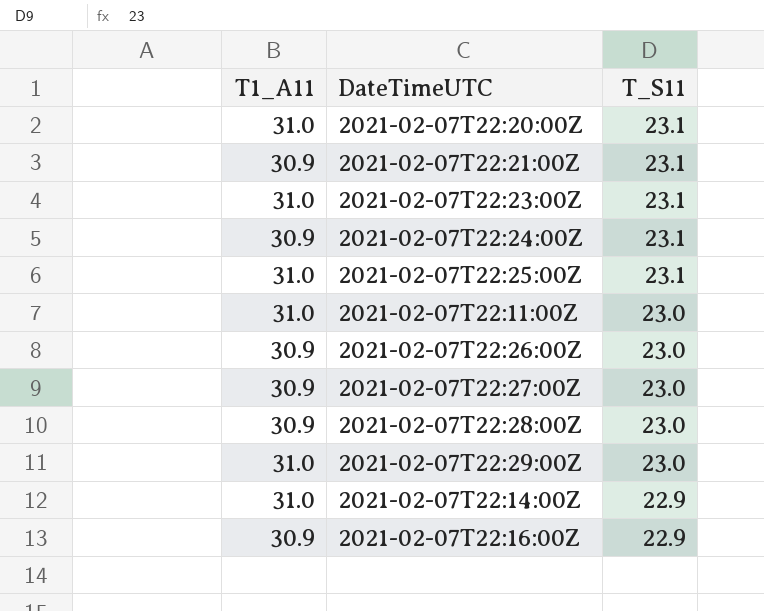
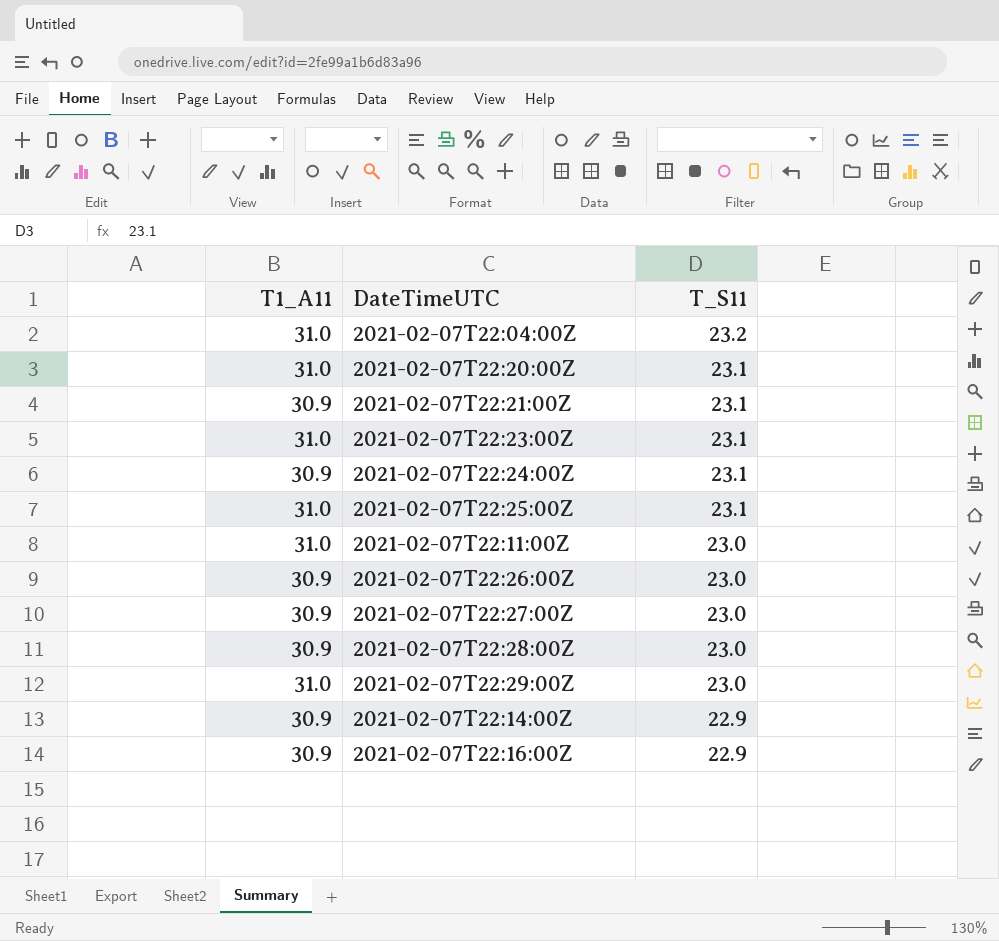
row 2021-02-07T22:04:00Z: none -> 31.0 | 23.2
2021-02-07T22:14:00Z | T1_A11: 31.0 -> 30.9

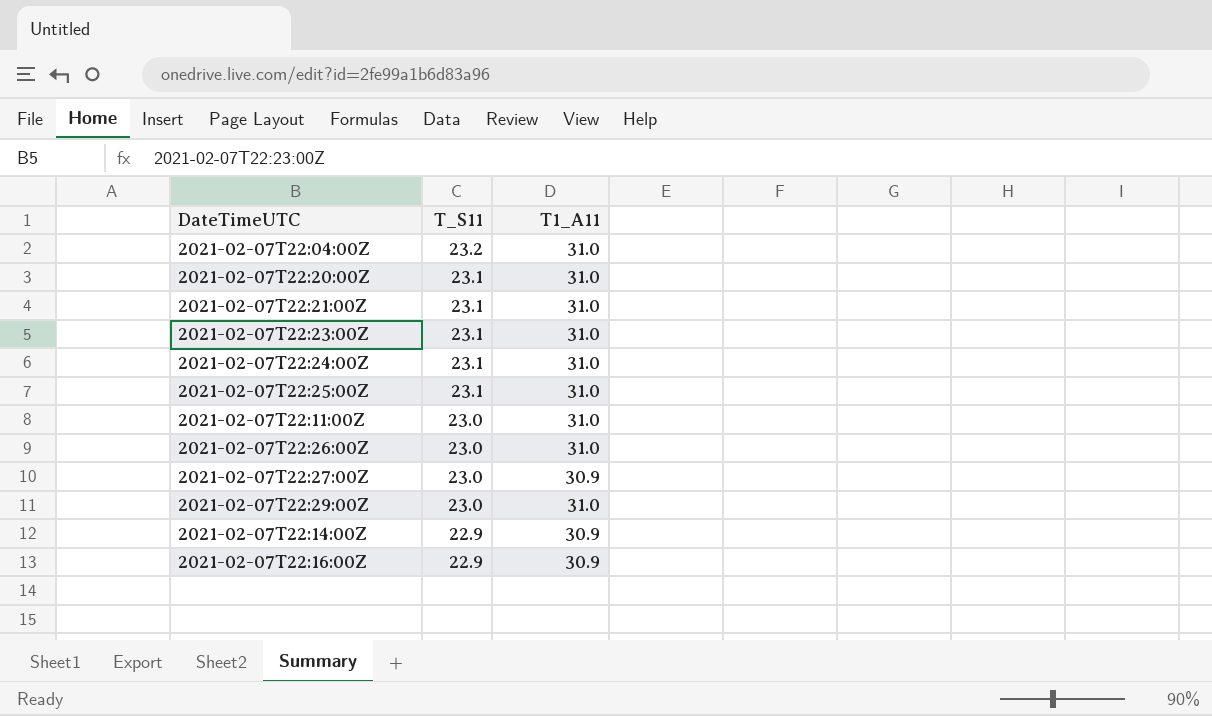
column T1_A11 | position: 1 -> 3
row 2021-02-07T22:28:00Z: 30.9 | 23.0 -> none
2021-02-07T22:21:00Z | T1_A11: 30.9 -> 31.0
2021-02-07T22:24:00Z | T1_A11: 30.9 -> 31.0
2021-02-07T22:26:00Z | T1_A11: 30.9 -> 31.0

